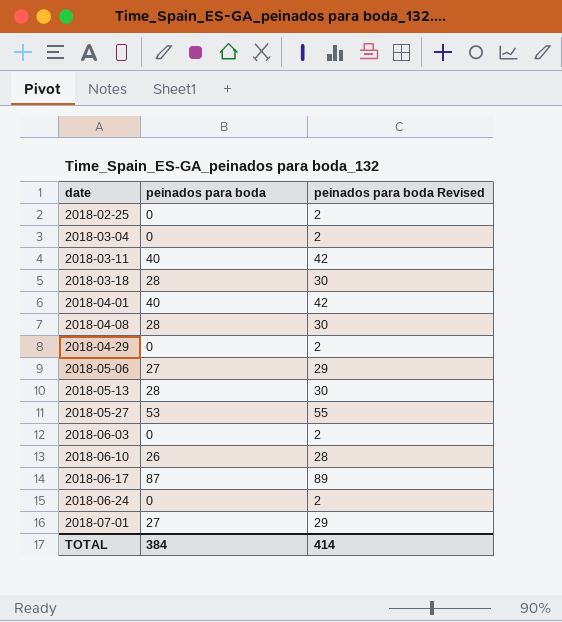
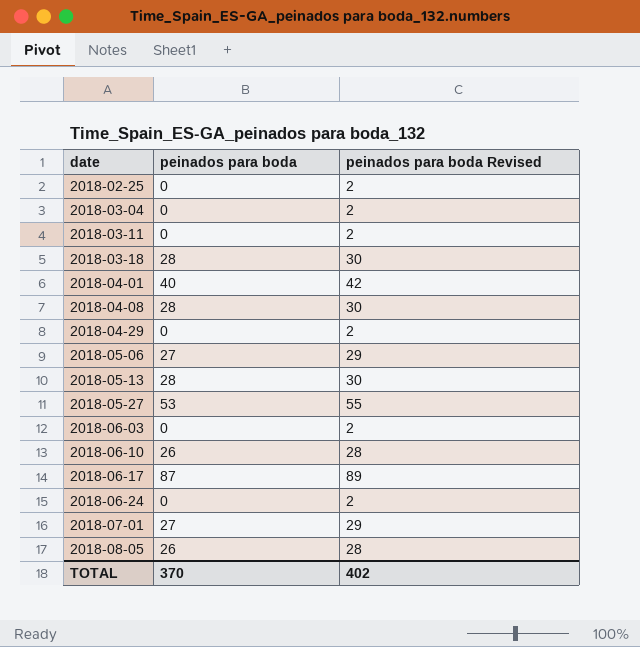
2018-03-11 | peinados para boda: 40 -> 0
2018-03-11 | peinados para boda Revised: 42 -> 2
row 2018-08-05: none -> 26 | 28
TOTAL | peinados para boda: 384 -> 370
TOTAL | peinados para boda Revised: 414 -> 402

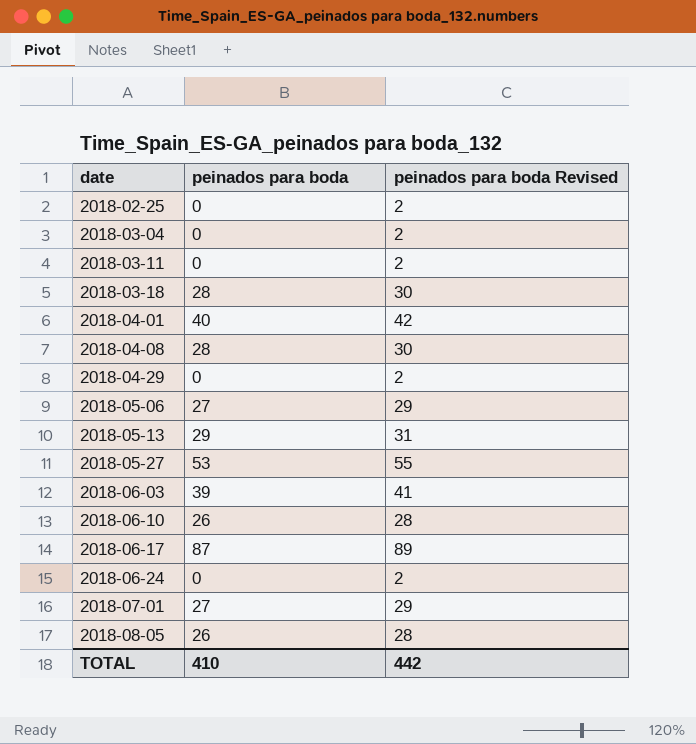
2018-05-13 | peinados para boda: 28 -> 29
2018-05-13 | peinados para boda Revised: 30 -> 31
2018-06-03 | peinados para boda: 0 -> 39
2018-06-03 | peinados para boda Revised: 2 -> 41
TOTAL | peinados para boda: 370 -> 410
TOTAL | peinados para boda Revised: 402 -> 442

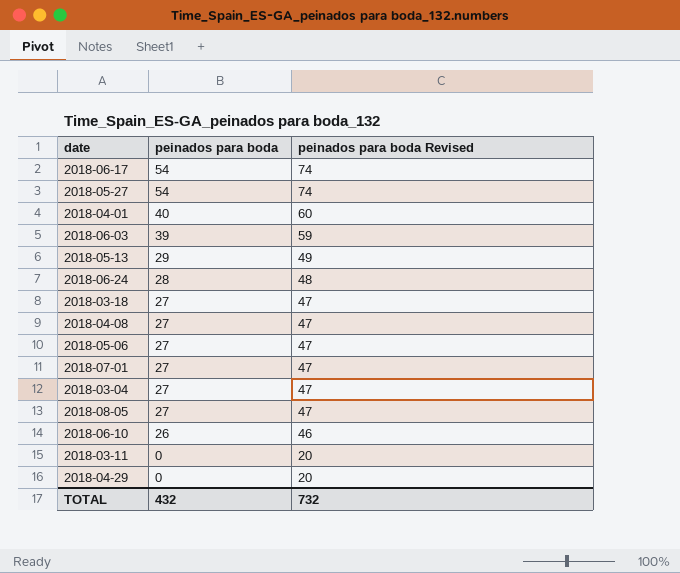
row order: date ascending -> peinados para boda descending
column peinados para boda Revised | formula: [peinados para boda] + 2 -> [peinados para boda] + 20
row 2018-02-25: 0 | 2 -> none
2018-06-17 | peinados para boda: 87 -> 54
2018-05-27 | peinados para boda: 53 -> 54
2018-06-24 | peinados para boda: 0 -> 28
2018-03-18 | peinados para boda: 28 -> 27
2018-04-08 | peinados para boda: 28 -> 27
2018-03-04 | peinados para boda: 0 -> 27
2018-08-05 | peinados para boda: 26 -> 27
TOTAL | peinados para boda: 410 -> 432
TOTAL | peinados para boda Revised: 442 -> 732

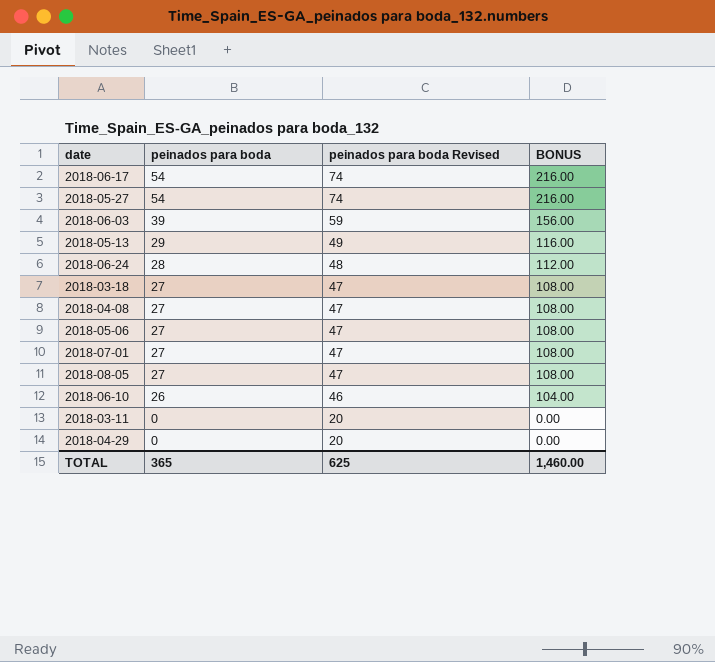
column BONUS | formula: none -> [peinados para boda] * 4
row 2018-04-01: 40 | 60 -> none
row 2018-03-04: 27 | 47 -> none
TOTAL | peinados para boda: 432 -> 365
TOTAL | peinados para boda Revised: 732 -> 625

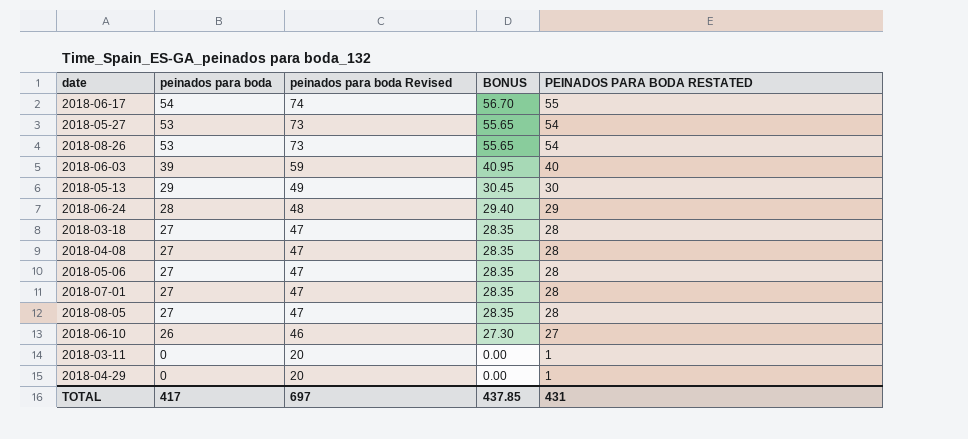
column BONUS | formula: [peinados para boda] * 4 -> [peinados para boda] * 1.05
column PEINADOS PARA BODA RESTATED | formula: none -> [peinados para boda] + 1
2018-05-27 | peinados para boda: 54 -> 53
2018-05-27 | peinados para boda Revised: 74 -> 73
row 2018-08-26: none -> 53 | 73 | 55.65 | 54
TOTAL | peinados para boda: 365 -> 417
TOTAL | peinados para boda Revised: 625 -> 697
TOTAL | BONUS: 1,460.00 -> 437.85

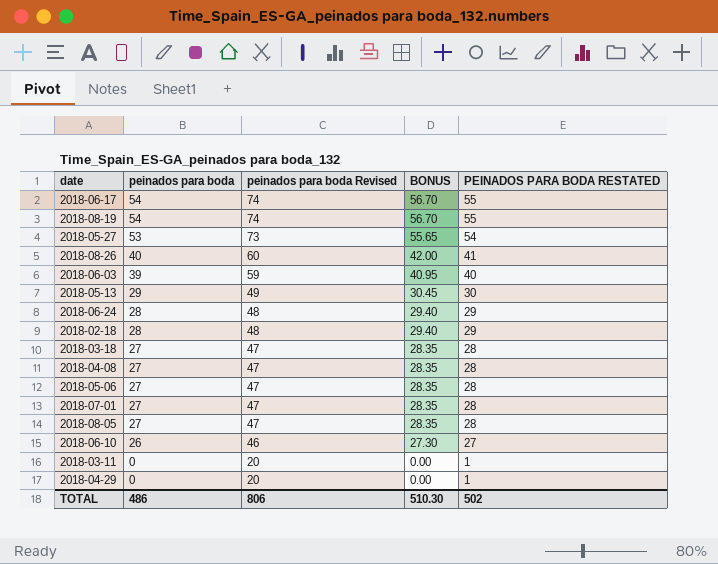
row 2018-08-19: none -> 54 | 74 | 56.70 | 55
2018-08-26 | peinados para boda: 53 -> 40
2018-08-26 | peinados para boda Revised: 73 -> 60
2018-08-26 | BONUS: 55.65 -> 42.00
2018-08-26 | PEINADOS PARA BODA RESTATED: 54 -> 41
row 2018-02-18: none -> 28 | 48 | 29.40 | 29
TOTAL | peinados para boda: 417 -> 486
TOTAL | peinados para boda Revised: 697 -> 806
TOTAL | BONUS: 437.85 -> 510.30
TOTAL | PEINADOS PARA BODA RESTATED: 431 -> 502

